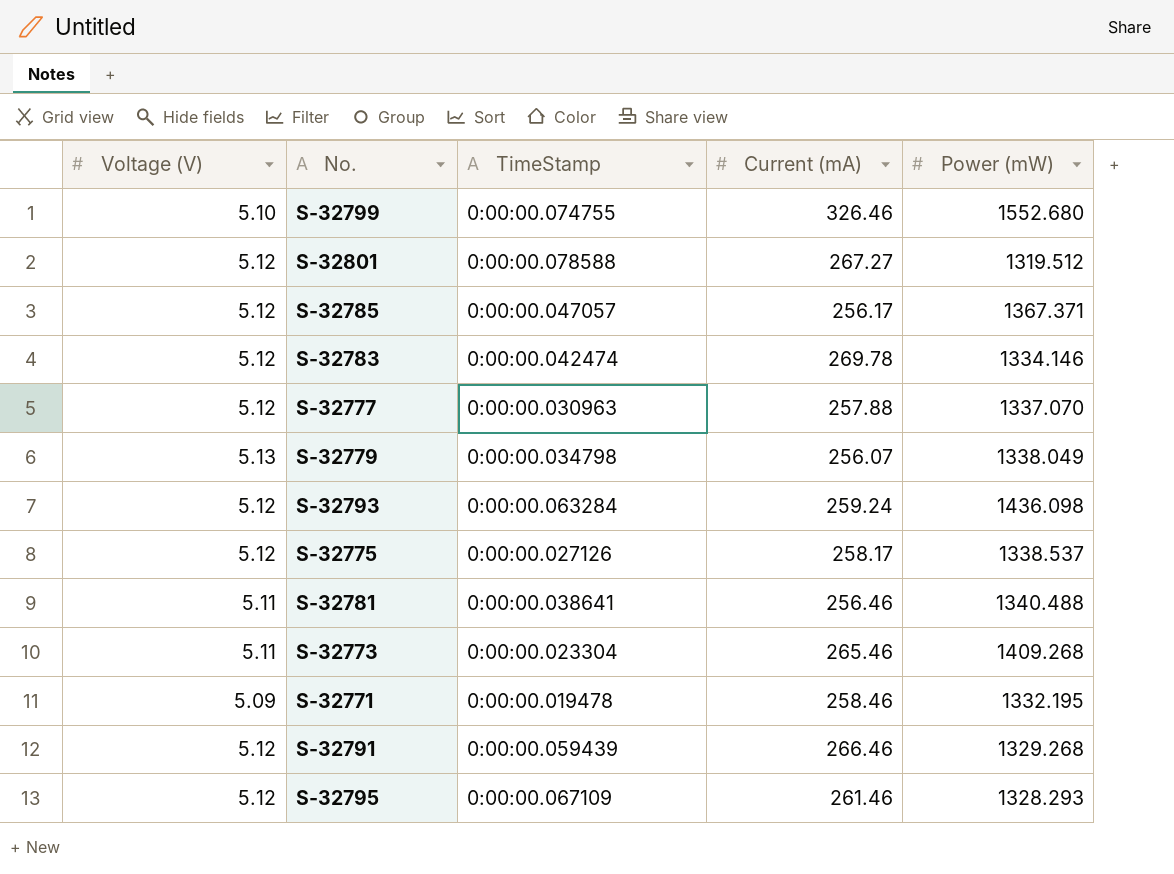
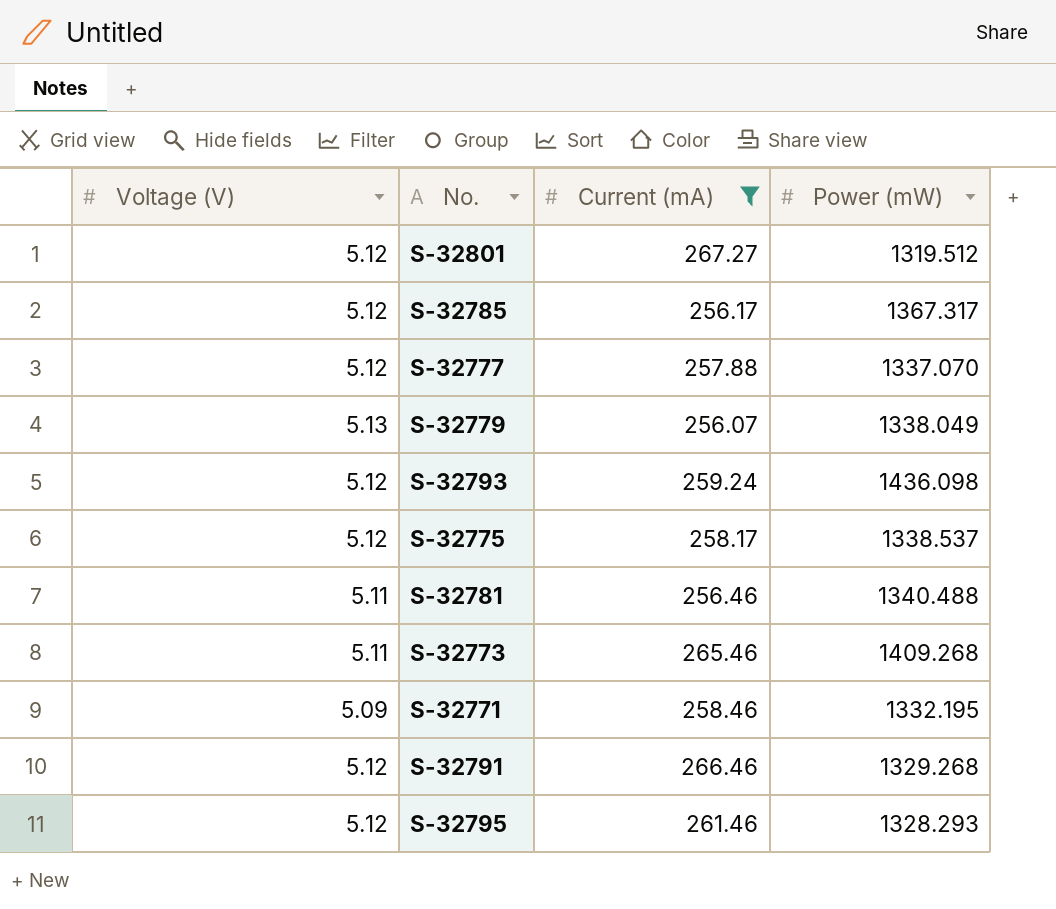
filter: none -> Current (mA) <= 267.27
column TimeStamp | position: 3 -> none
S-32785 | Power (mW): 1367.371 -> 1367.317

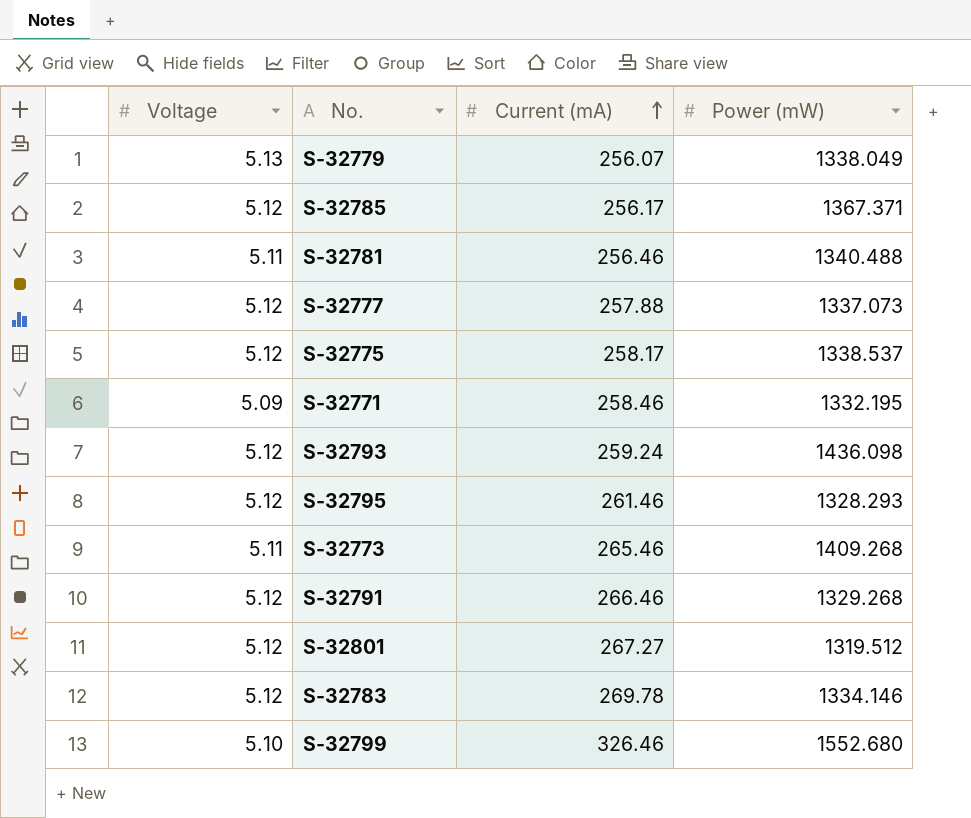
filter: Current (mA) <= 267.27 -> none
row order: none -> Current (mA) ascending
column name: Voltage (V) -> Voltage
S-32785 | Power (mW): 1367.317 -> 1367.371
S-32777 | Power (mW): 1337.070 -> 1337.073

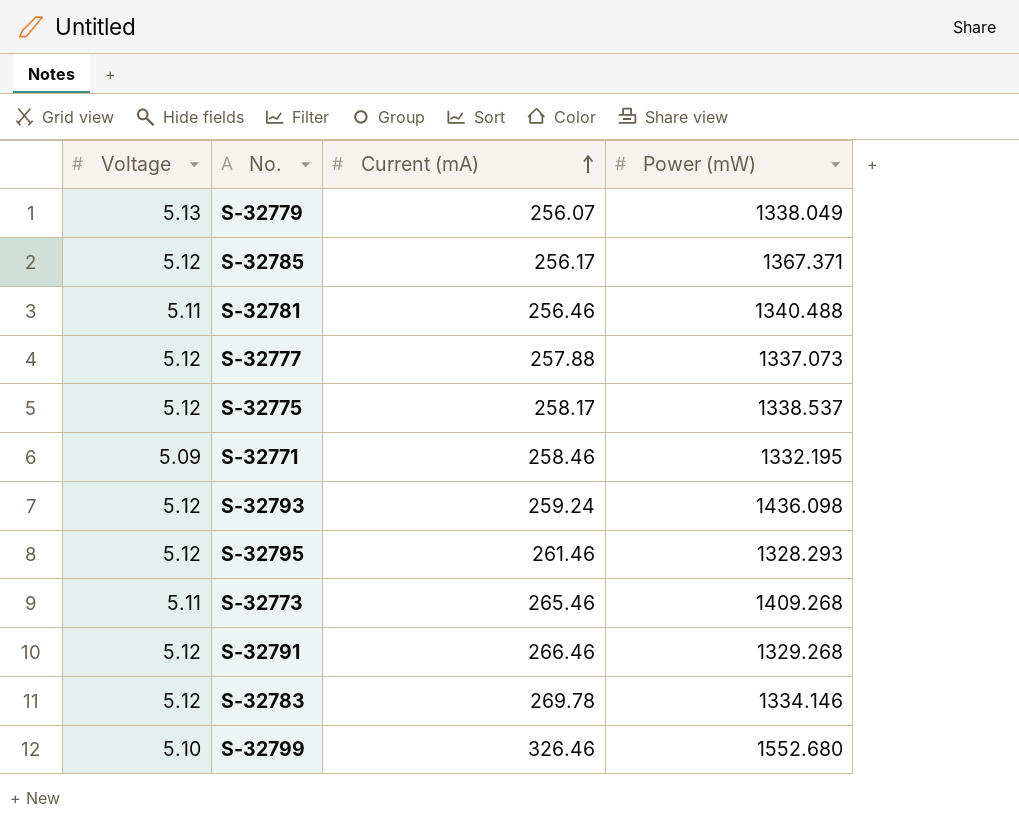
row S-32801: 5.12 | 267.27 | 1319.512 -> none

